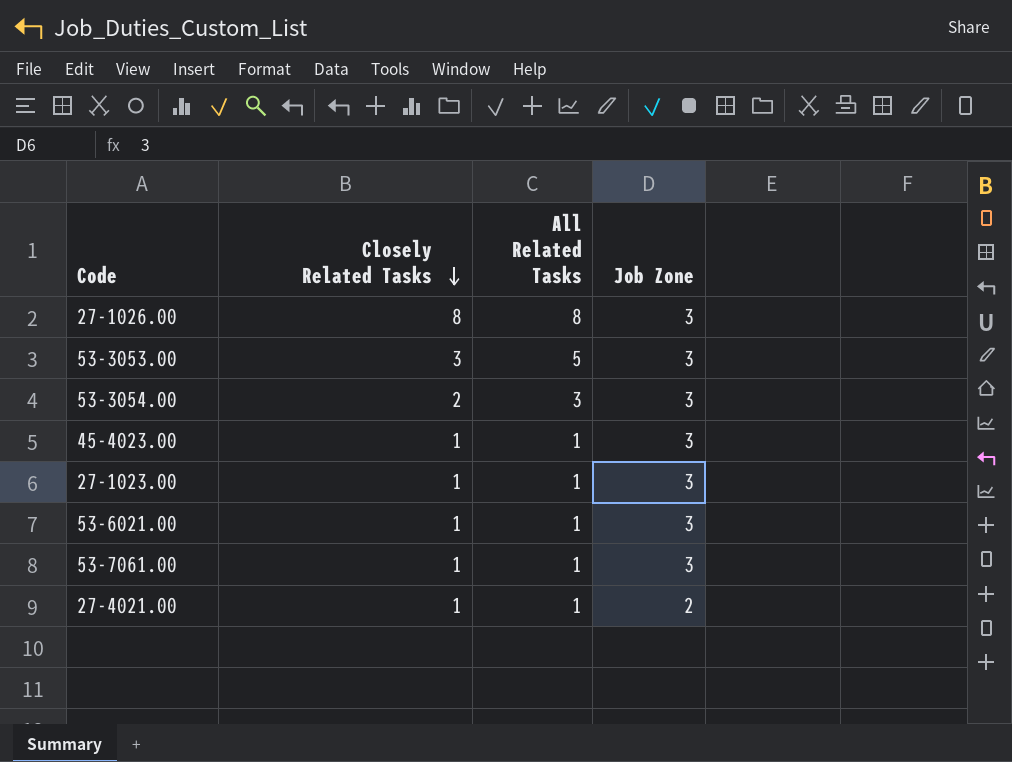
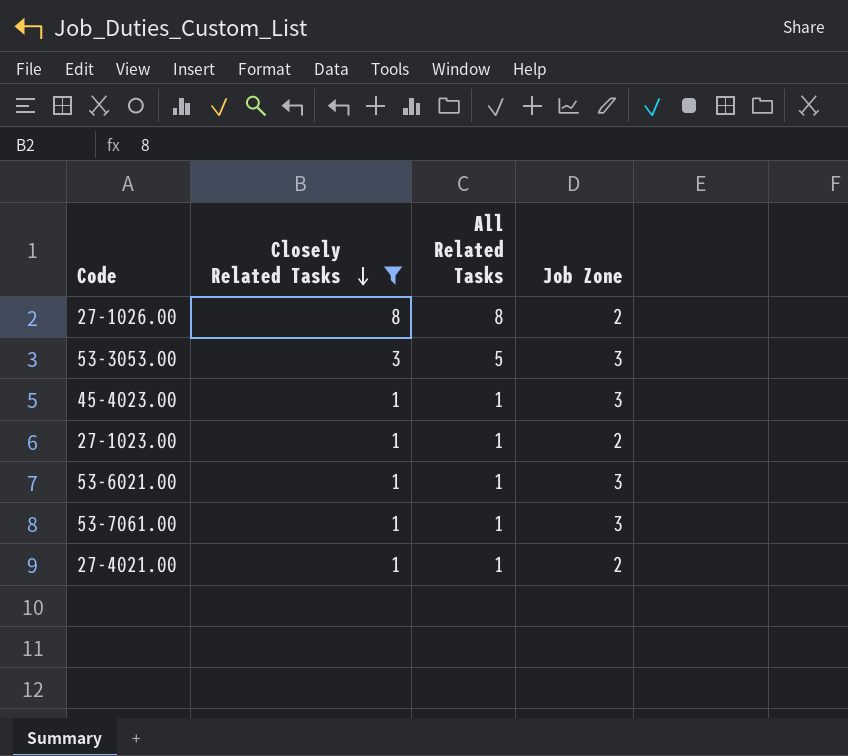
filter: none -> Closely Related Tasks != 2
27-1026.00 | Job Zone: 3 -> 2
27-1023.00 | Job Zone: 3 -> 2

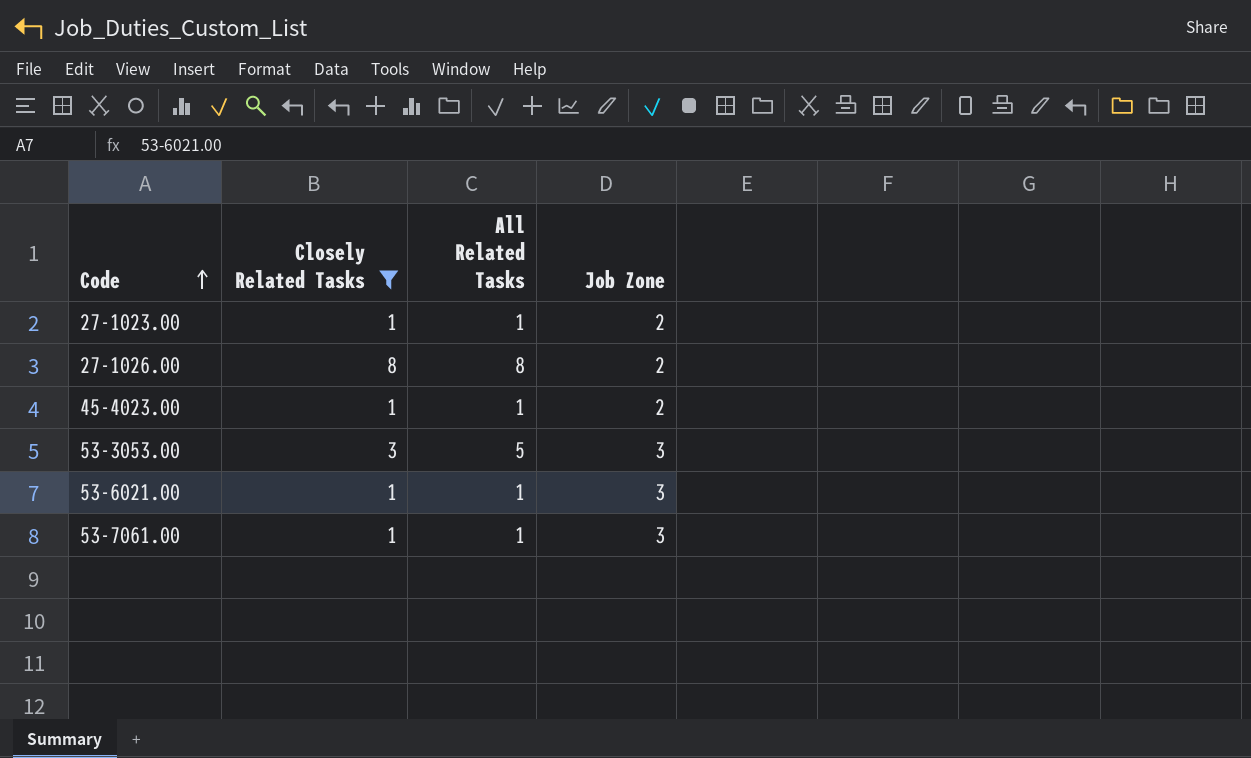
row order: Closely Related Tasks descending -> Code ascending
row 27-4021.00: 1 | 1 | 2 -> none
45-4023.00 | Job Zone: 3 -> 2

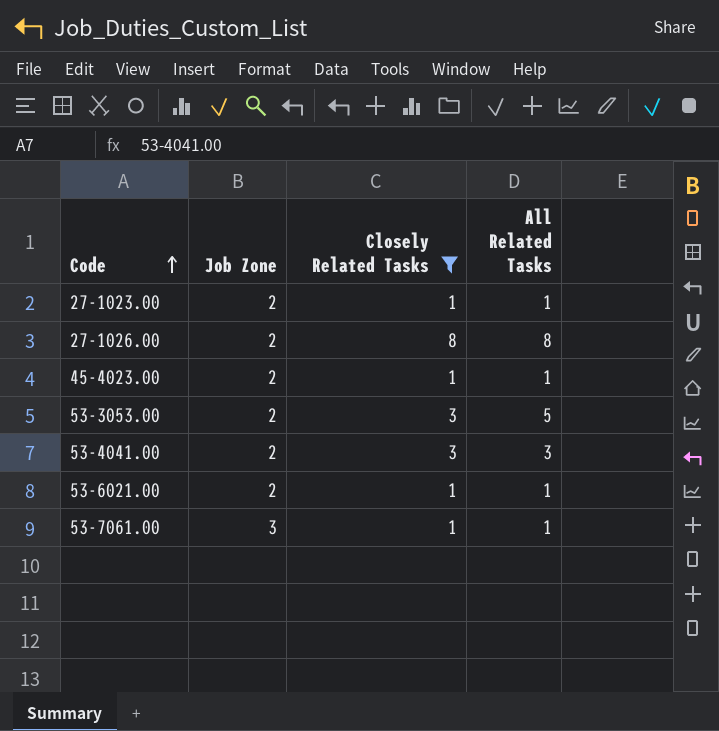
column Job Zone | position: 4 -> 2
53-3053.00 | Job Zone: 3 -> 2
row 53-4041.00: none -> 2 | 3 | 3
53-6021.00 | Job Zone: 3 -> 2

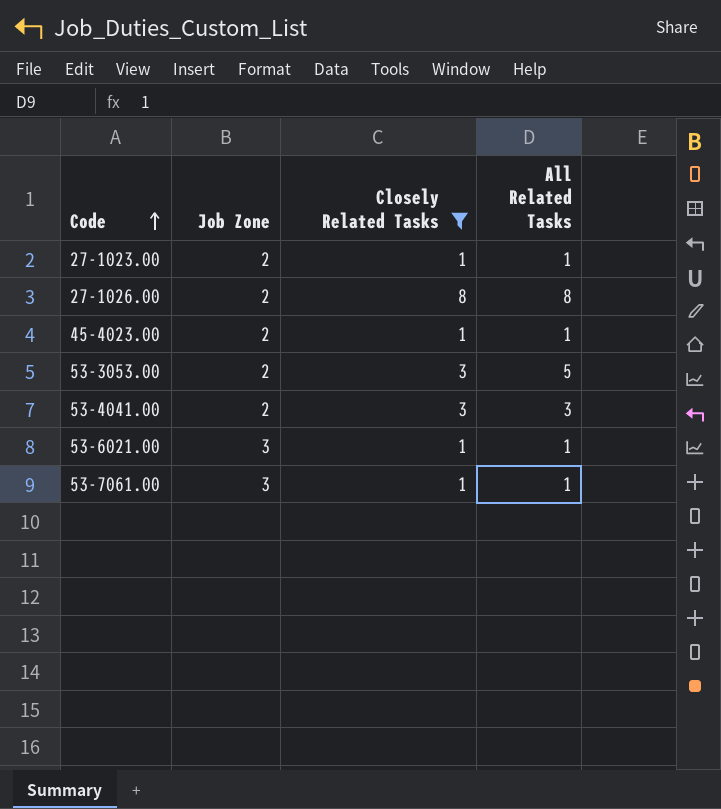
53-6021.00 | Job Zone: 2 -> 3

